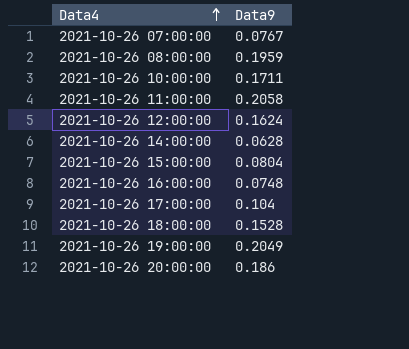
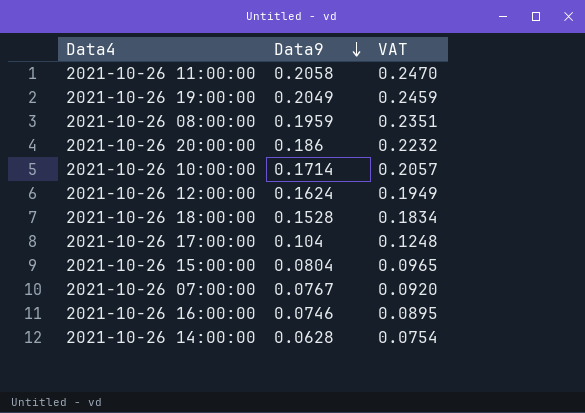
row order: Data4 ascending -> Data9 descending
column VAT | formula: none -> [Data9] * 1.2
2021-10-26 10:00:00 | Data9: 0.1711 -> 0.1714
2021-10-26 16:00:00 | Data9: 0.0748 -> 0.0746

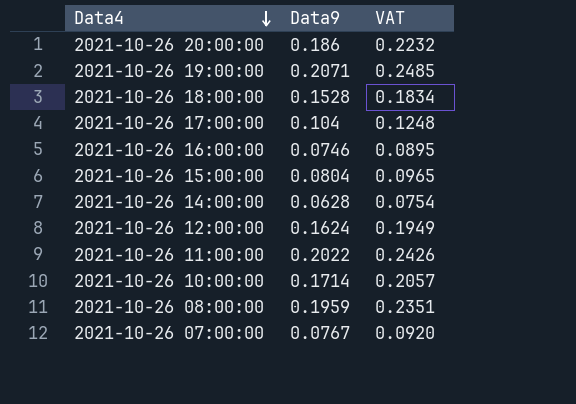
row order: Data9 descending -> Data4 descending
2021-10-26 19:00:00 | Data9: 0.2049 -> 0.2071
2021-10-26 19:00:00 | VAT: 0.2459 -> 0.2485
2021-10-26 11:00:00 | Data9: 0.2058 -> 0.2022
2021-10-26 11:00:00 | VAT: 0.2470 -> 0.2426

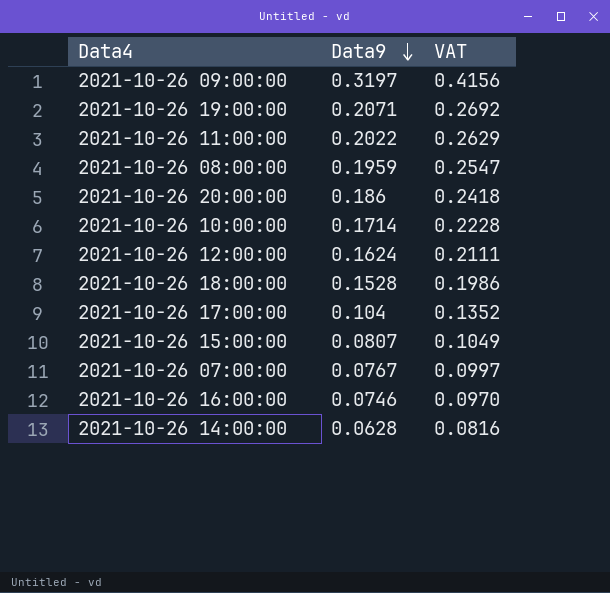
row order: Data4 descending -> Data9 descending
column VAT | formula: [Data9] * 1.2 -> [Data9] * 1.3
row 2021-10-26 09:00:00: none -> 0.3197 | 0.4156
2021-10-26 15:00:00 | Data9: 0.0804 -> 0.0807

